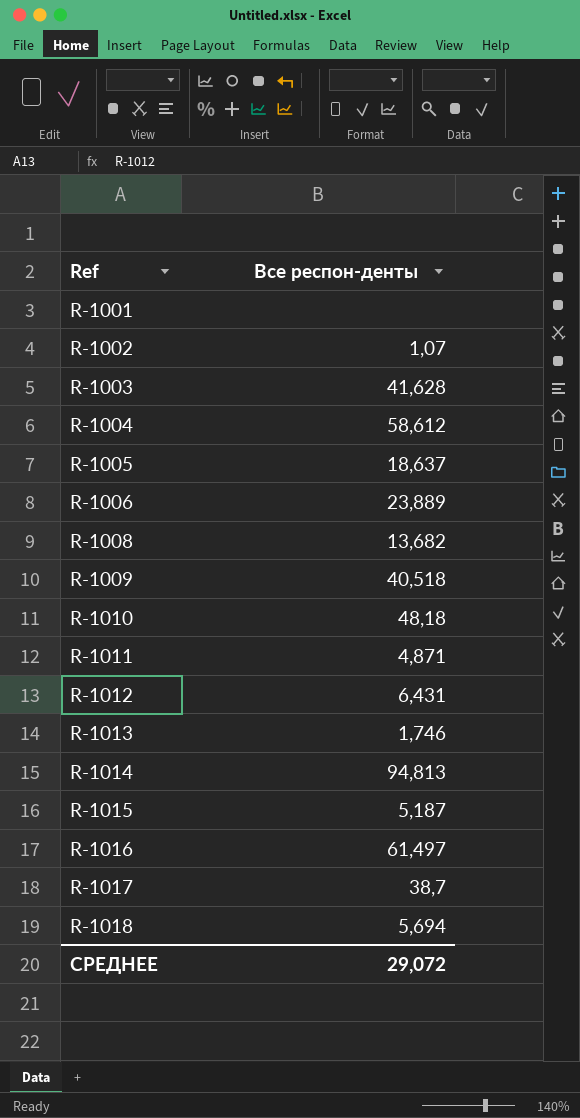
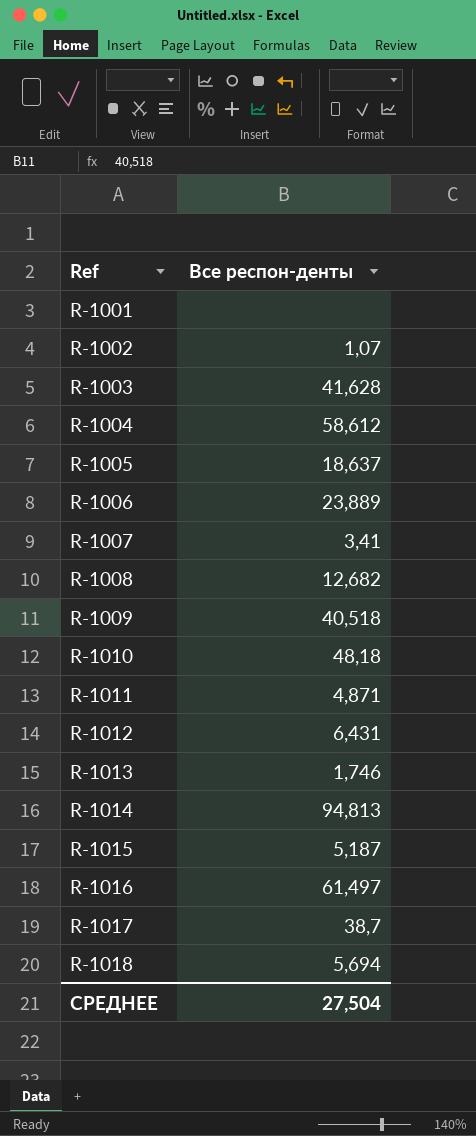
row R-1007: none -> 3,41
R-1008 | Все респон-денты: 13,682 -> 12,682
СРЕДНЕЕ | Все респон-денты: 29,072 -> 27,504

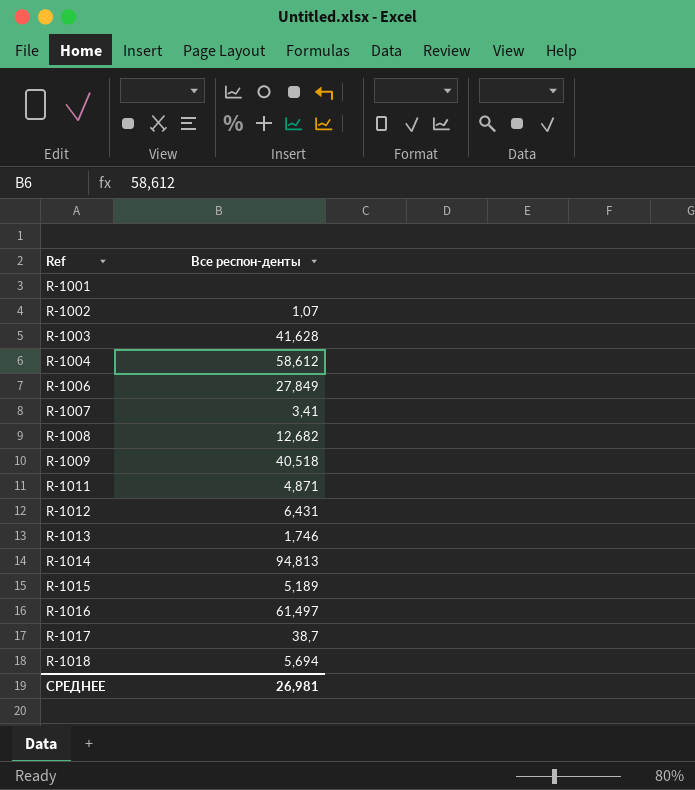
row R-1005: 18,637 -> none
row R-1010: 48,18 -> none
R-1006 | Все респон-денты: 23,889 -> 27,849
R-1015 | Все респон-денты: 5,187 -> 5,189
СРЕДНЕЕ | Все респон-денты: 27,504 -> 26,981

